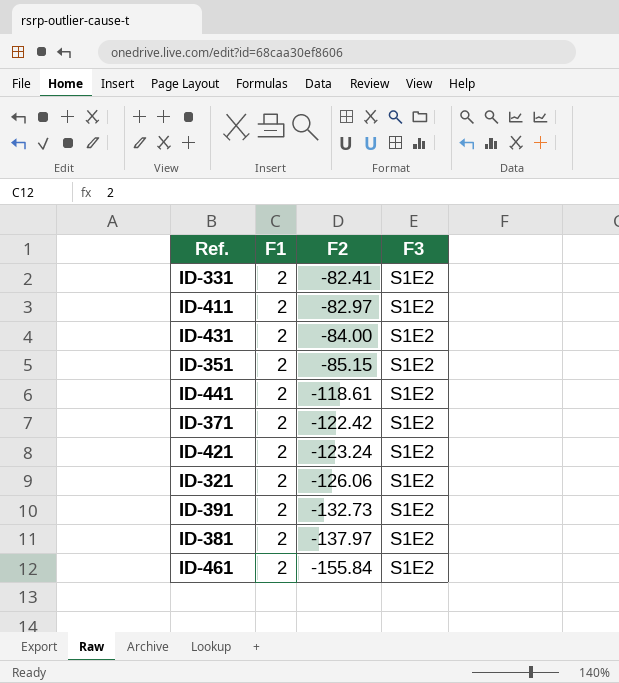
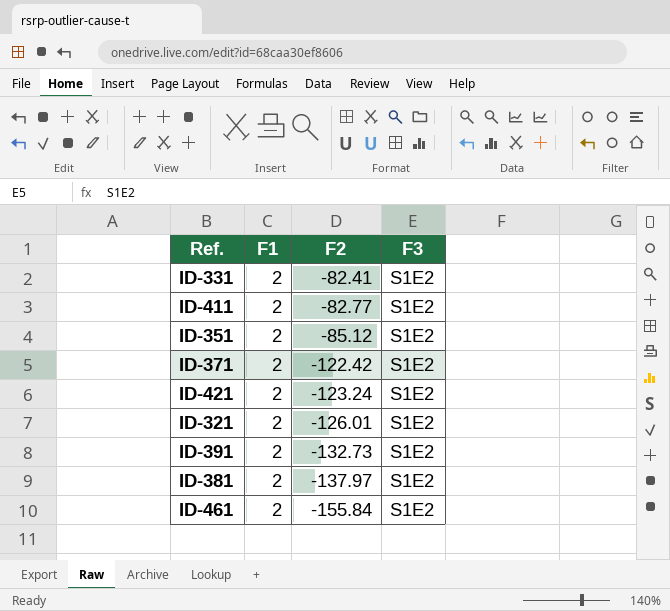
row ID-431: 2 | -84.00 | S1E2 -> none
row ID-441: 2 | -118.61 | S1E2 -> none
ID-411 | F2: -82.97 -> -82.77
ID-351 | F2: -85.15 -> -85.12
ID-321 | F2: -126.06 -> -126.01

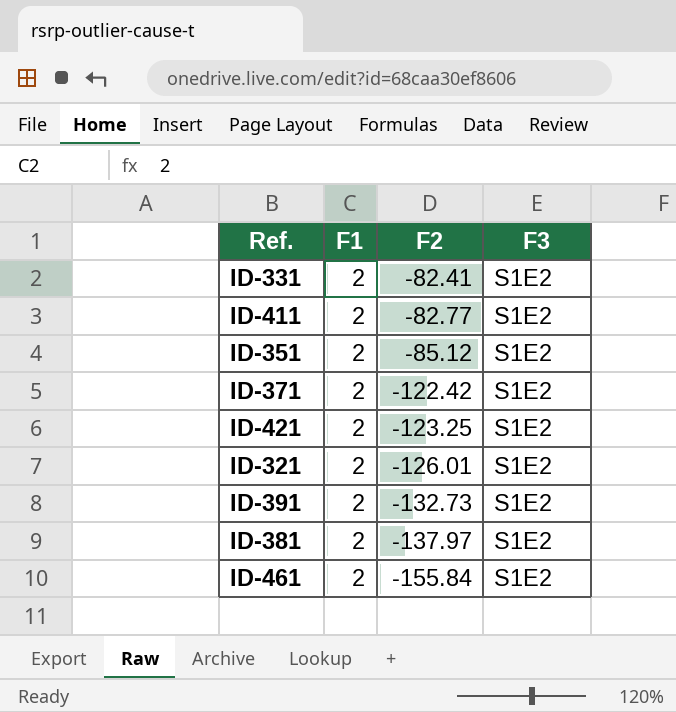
ID-421 | F2: -123.24 -> -123.25

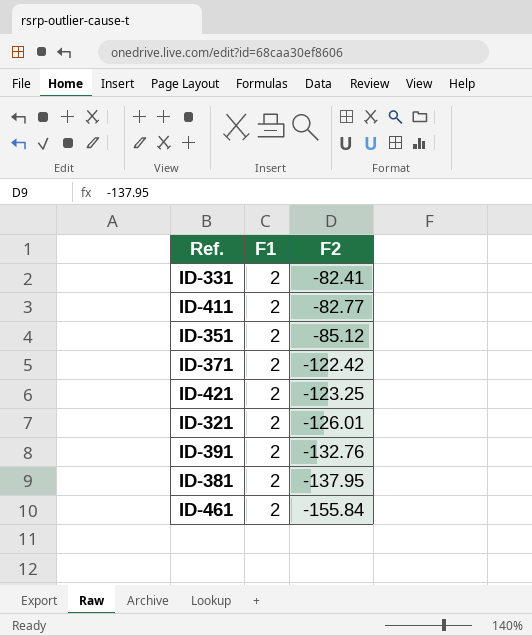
column F3 | position: 4 -> none
ID-391 | F2: -132.73 -> -132.76
ID-381 | F2: -137.97 -> -137.95

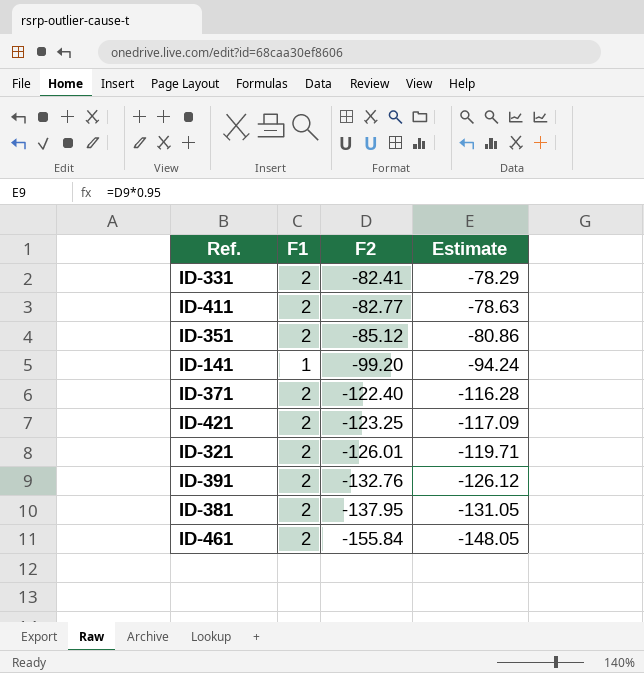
column Estimate | formula: none -> [F2] * 0.95
row ID-141: none -> 1 | -99.20 | -94.24
ID-371 | F2: -122.42 -> -122.40

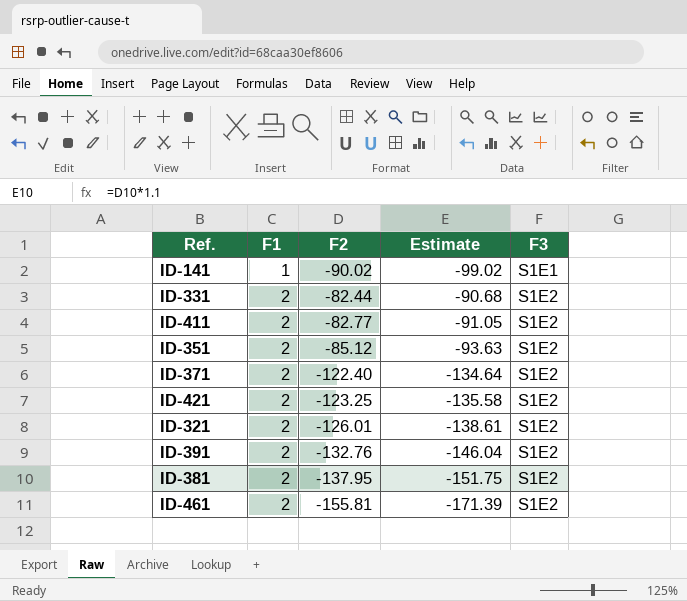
row order: F2 descending -> F1 ascending
column Estimate | formula: [F2] * 0.95 -> [F2] * 1.1
column F3 | position: none -> 5
ID-141 | F2: -99.20 -> -90.02
ID-331 | F2: -82.41 -> -82.44
ID-461 | F2: -155.84 -> -155.81

